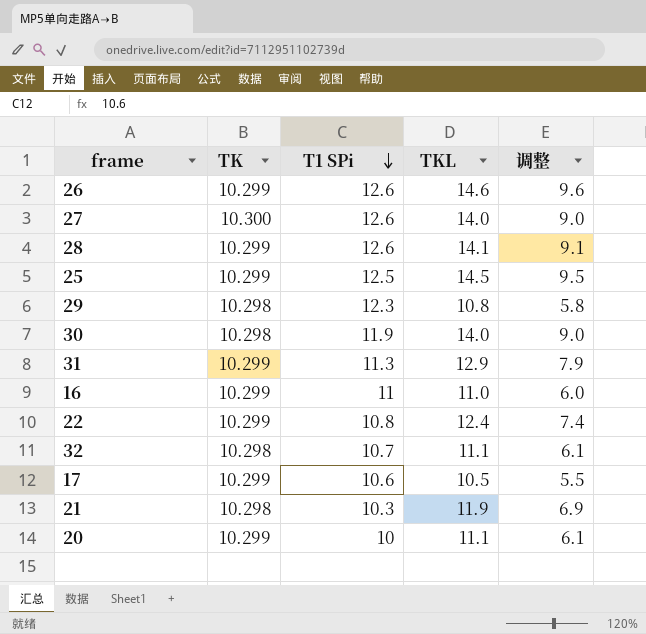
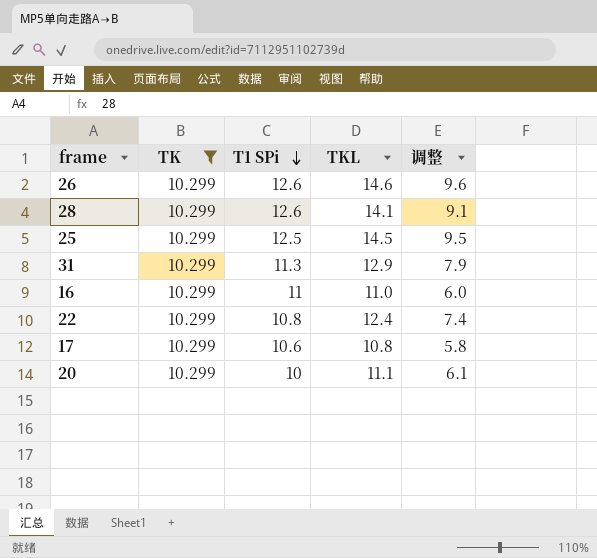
filter: none -> TK = 10.299
17 | TKL: 10.5 -> 10.8
17 | 调整: 5.5 -> 5.8

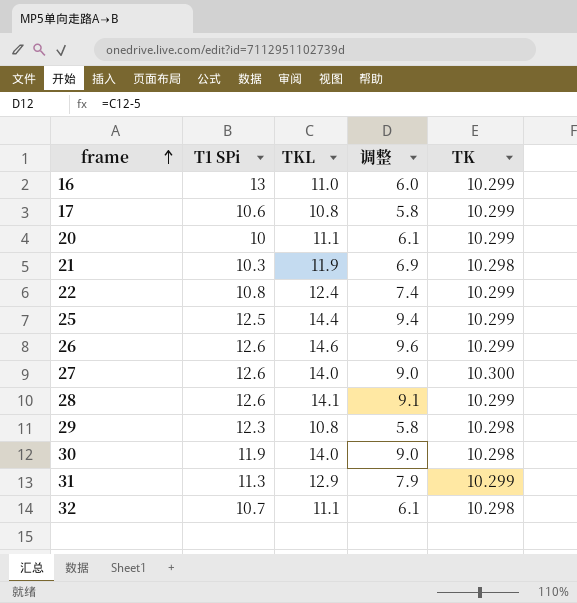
filter: TK = 10.299 -> none
row order: T1 SPi descending -> frame ascending
column TK | position: 2 -> 5
16 | T1 SPi: 11 -> 13
25 | TKL: 14.5 -> 14.4
25 | 调整: 9.5 -> 9.4

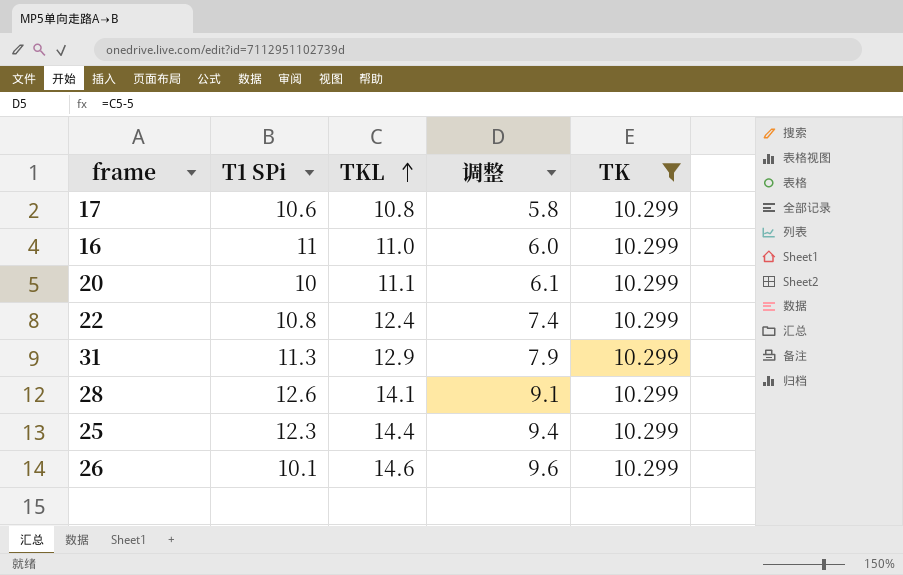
filter: none -> TK = 10.299
row order: frame ascending -> TKL ascending
16 | T1 SPi: 13 -> 11
25 | T1 SPi: 12.5 -> 12.3
26 | T1 SPi: 12.6 -> 10.1

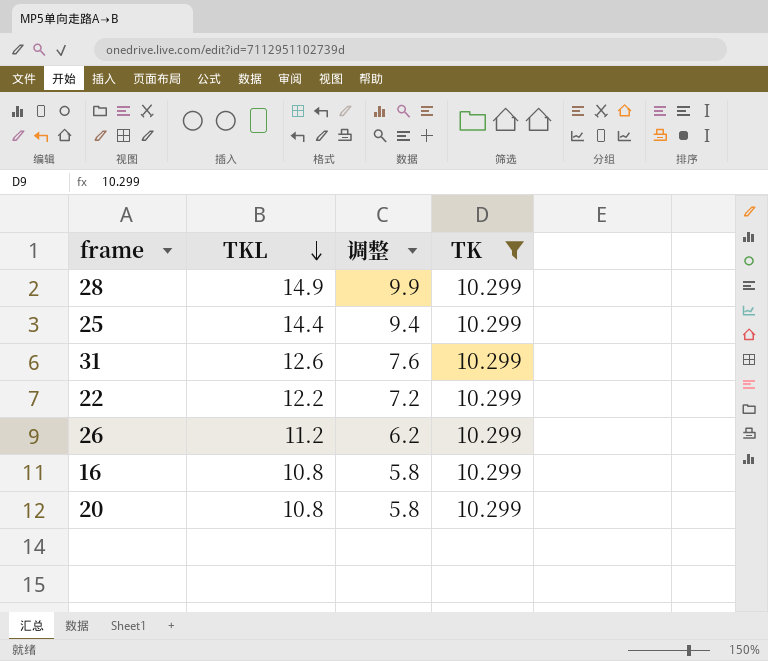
row order: TKL ascending -> TKL descending
column T1 SPi | position: 2 -> none
row 17: 10.6 | 10.8 | 5.8 | 10.299 -> none
28 | TKL: 14.1 -> 14.9
28 | 调整: 9.1 -> 9.9
31 | TKL: 12.9 -> 12.6
31 | 调整: 7.9 -> 7.6
22 | TKL: 12.4 -> 12.2
22 | 调整: 7.4 -> 7.2
26 | TKL: 14.6 -> 11.2
26 | 调整: 9.6 -> 6.2
16 | TKL: 11.0 -> 10.8
16 | 调整: 6.0 -> 5.8
20 | TKL: 11.1 -> 10.8
20 | 调整: 6.1 -> 5.8

